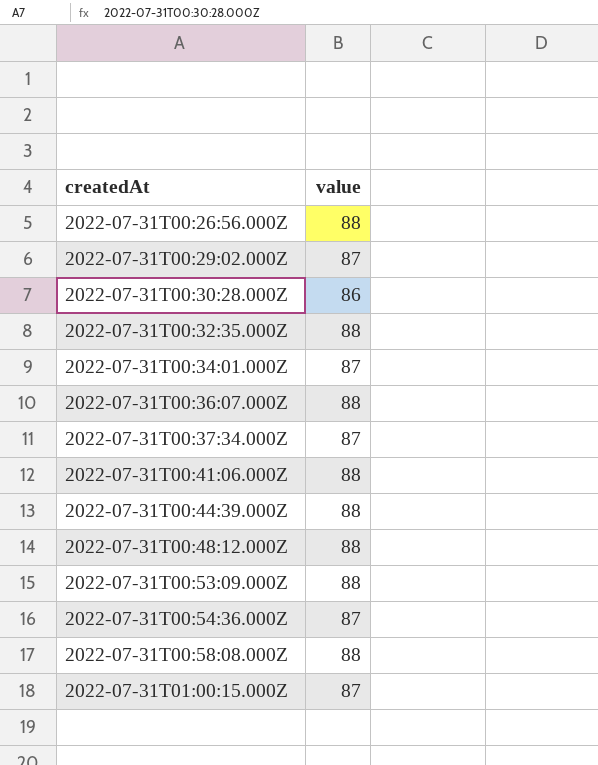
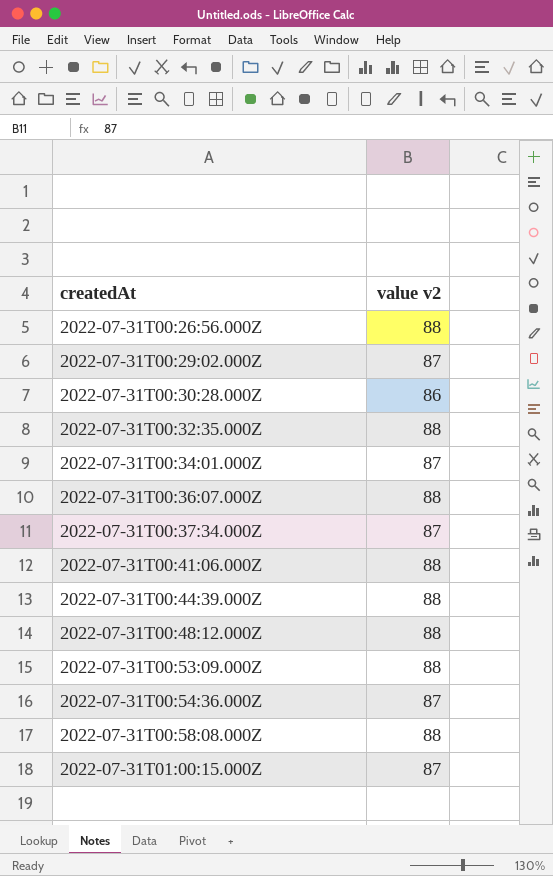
column name: value -> value v2

